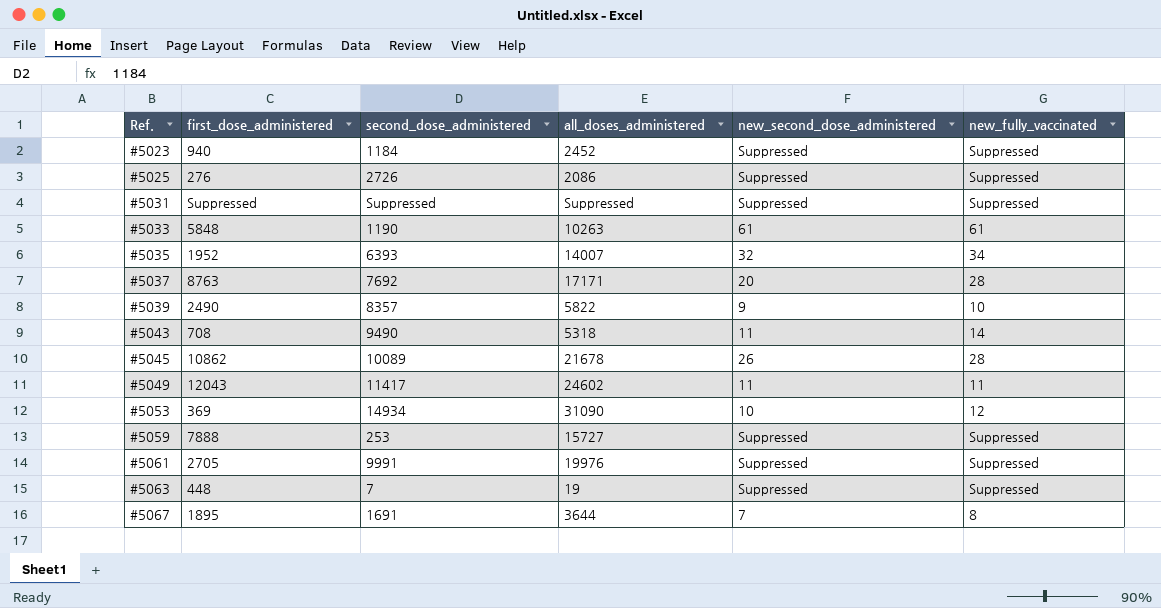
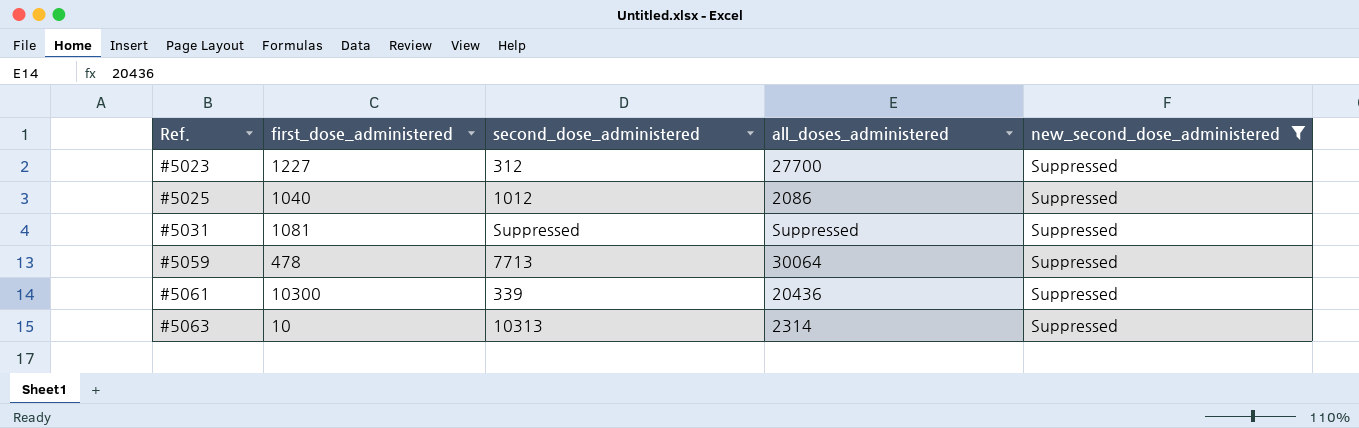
filter: none -> new_second_dose_administered = Suppressed
column new_fully_vaccinated | position: 6 -> none
#5023 | first_dose_administered: 940 -> 1227
#5023 | second_dose_administered: 1184 -> 312
#5023 | all_doses_administered: 2452 -> 27700
#5025 | first_dose_administered: 276 -> 1040
#5025 | second_dose_administered: 2726 -> 1012
#5031 | first_dose_administered: Suppressed -> 1081
#5059 | first_dose_administered: 7888 -> 478
#5059 | second_dose_administered: 253 -> 7713
#5059 | all_doses_administered: 15727 -> 30064
#5061 | first_dose_administered: 2705 -> 10300
#5061 | second_dose_administered: 9991 -> 339
#5061 | all_doses_administered: 19976 -> 20436
#5063 | first_dose_administered: 448 -> 10
#5063 | second_dose_administered: 7 -> 10313
#5063 | all_doses_administered: 19 -> 2314

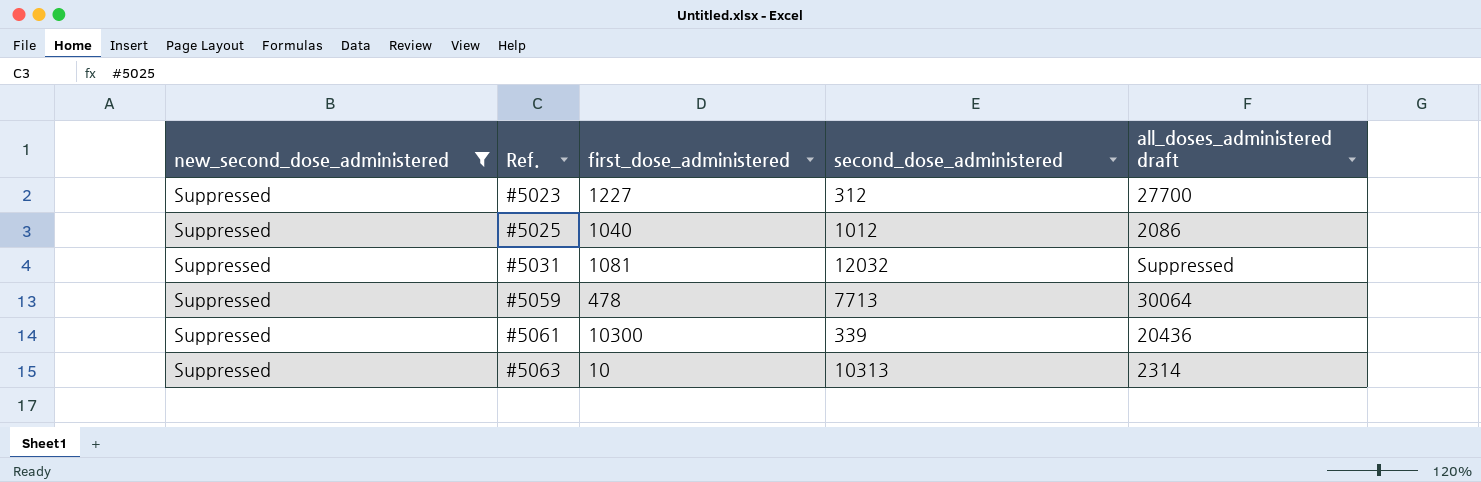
column new_second_dose_administered | position: 5 -> 1
column name: all_doses_administered -> all_doses_administered draft
#5031 | second_dose_administered: Suppressed -> 12032

